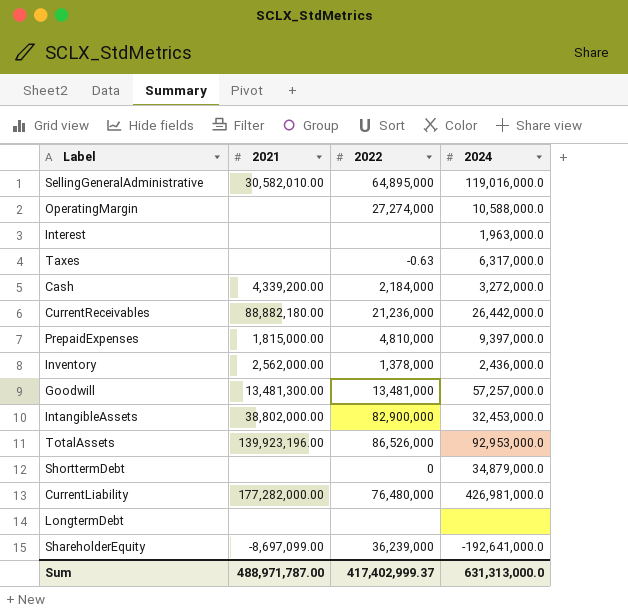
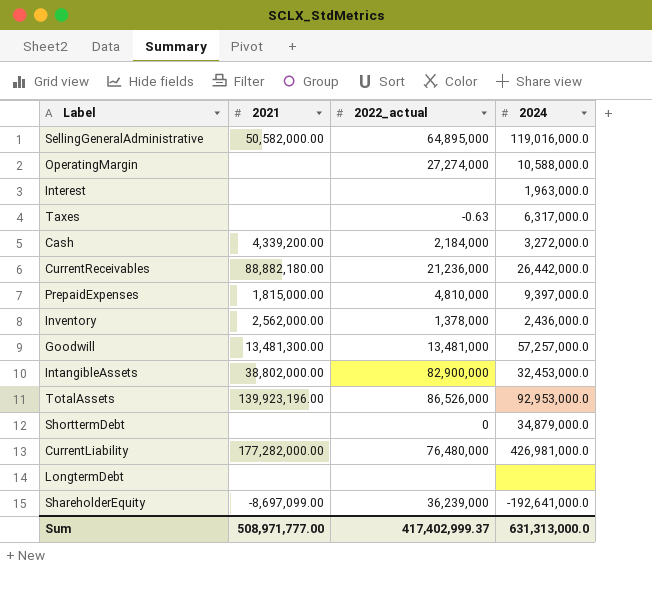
column name: 2022 -> 2022_actual
SellingGeneralAdministrative | 2021: 30,582,010.00 -> 50,582,000.00
Sum | 2021: 488,971,787.00 -> 508,971,777.00

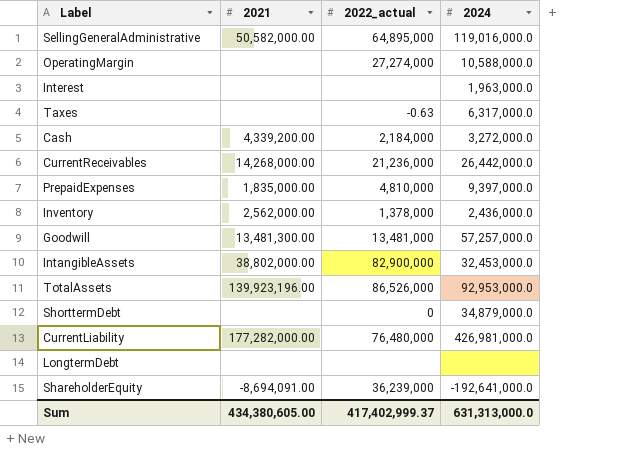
CurrentReceivables | 2021: 88,882,180.00 -> 14,268,000.00
PrepaidExpenses | 2021: 1,815,000.00 -> 1,835,000.00
ShareholderEquity | 2021: -8,697,099.00 -> -8,694,091.00
Sum | 2021: 508,971,777.00 -> 434,380,605.00

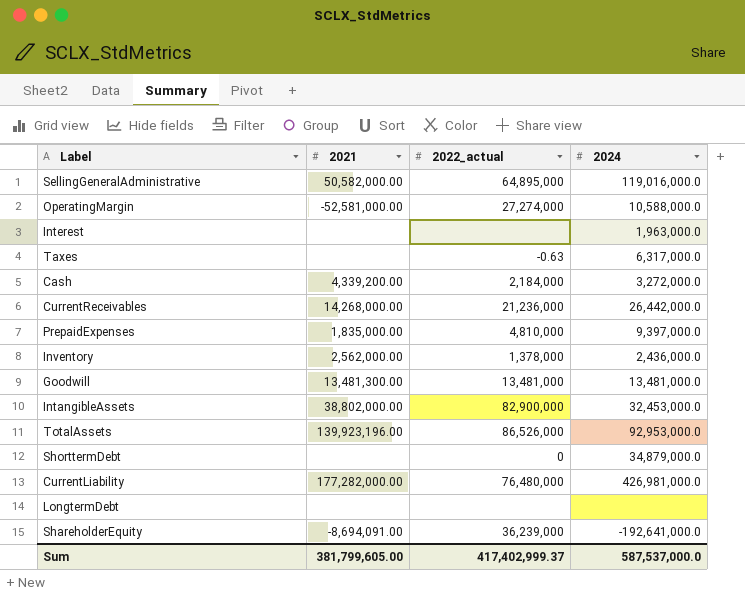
OperatingMargin | 2021: none -> -52,581,000.00
Goodwill | 2024: 57,257,000.0 -> 13,481,000.0
Sum | 2021: 434,380,605.00 -> 381,799,605.00
Sum | 2024: 631,313,000.0 -> 587,537,000.0

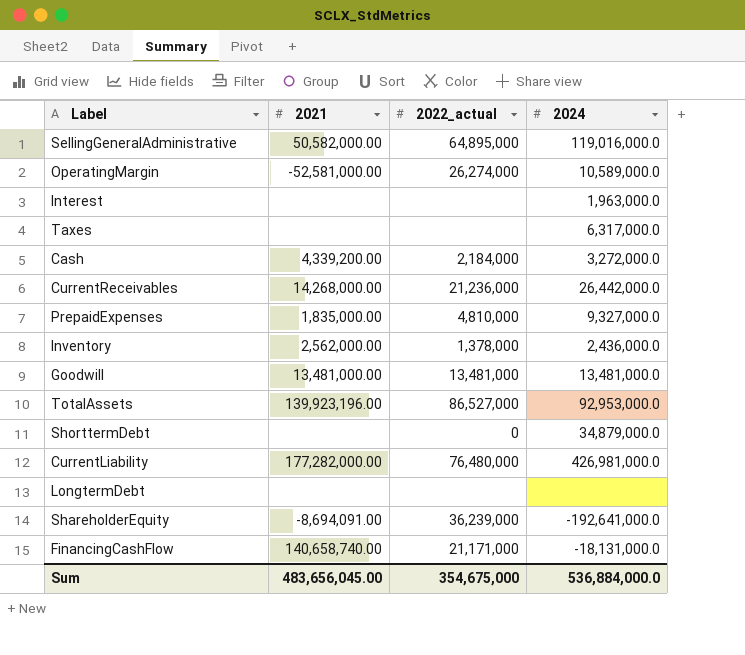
row IntangibleAssets: 38,802,000.00 | 82,900,000 | 32,453,000.0 -> none
OperatingMargin | 2022_actual: 27,274,000 -> 26,274,000
OperatingMargin | 2024: 10,588,000.0 -> 10,589,000.0
Taxes | 2022_actual: -0.63 -> none
PrepaidExpenses | 2024: 9,397,000.0 -> 9,327,000.0
Goodwill | 2021: 13,481,300.00 -> 13,481,000.00
TotalAssets | 2022_actual: 86,526,000 -> 86,527,000
row FinancingCashFlow: none -> 140,658,740.00 | 21,171,000 | -18,131,000.0
Sum | 2021: 381,799,605.00 -> 483,656,045.00
Sum | 2022_actual: 417,402,999.37 -> 354,675,000
Sum | 2024: 587,537,000.0 -> 536,884,000.0

